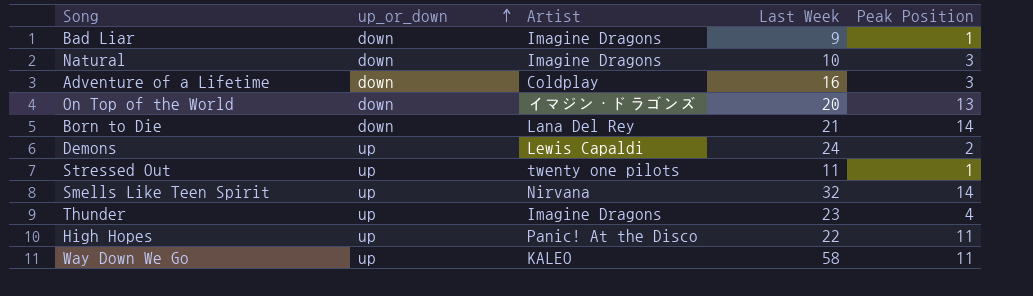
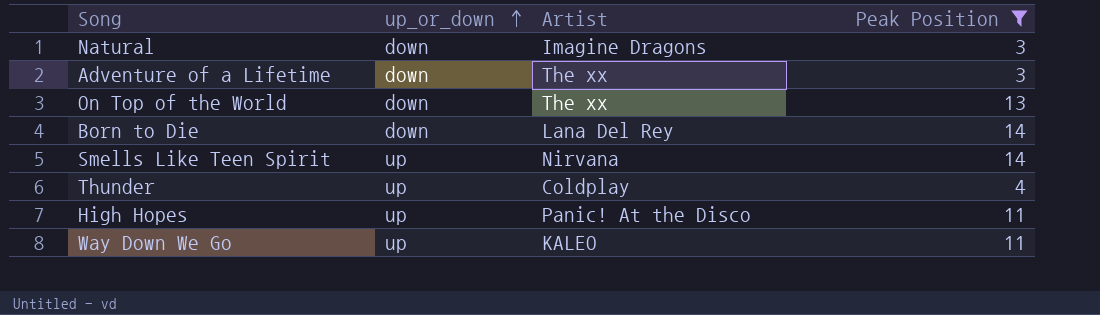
filter: none -> Peak Position >= 3
column Last Week | position: 4 -> none
Adventure of a Lifetime | Artist: Coldplay -> The xx
On Top of the World | Artist: イマジン・ドラゴンズ -> The xx
Thunder | Artist: Imagine Dragons -> Coldplay

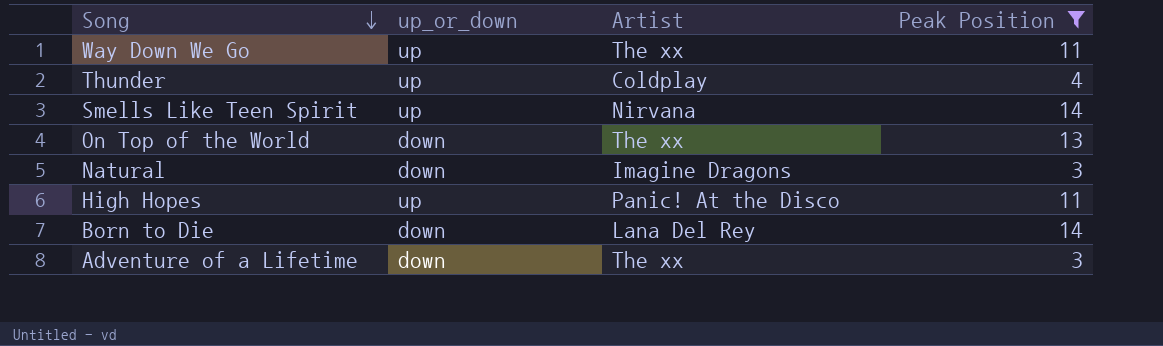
row order: up_or_down ascending -> Song descending
Way Down We Go | Artist: KALEO -> The xx

